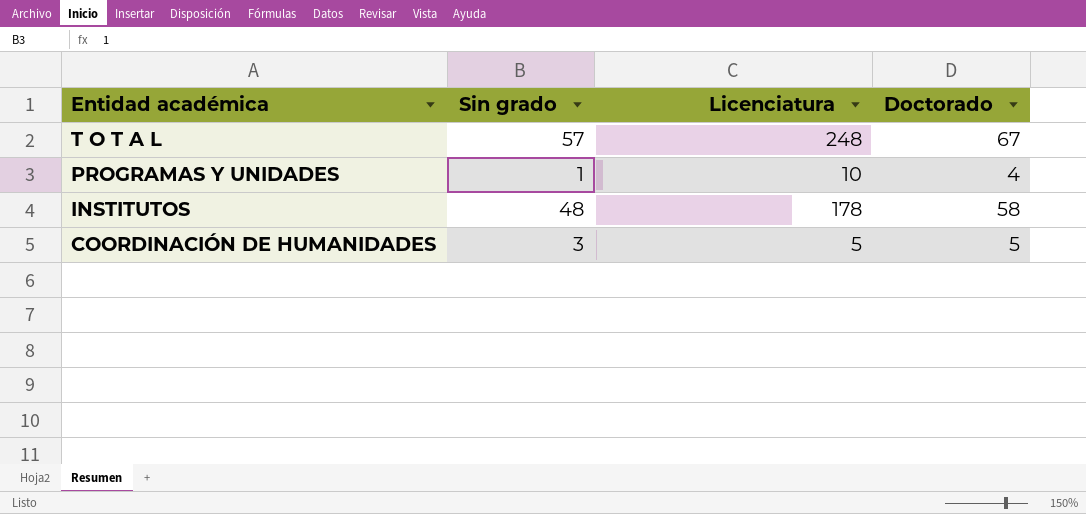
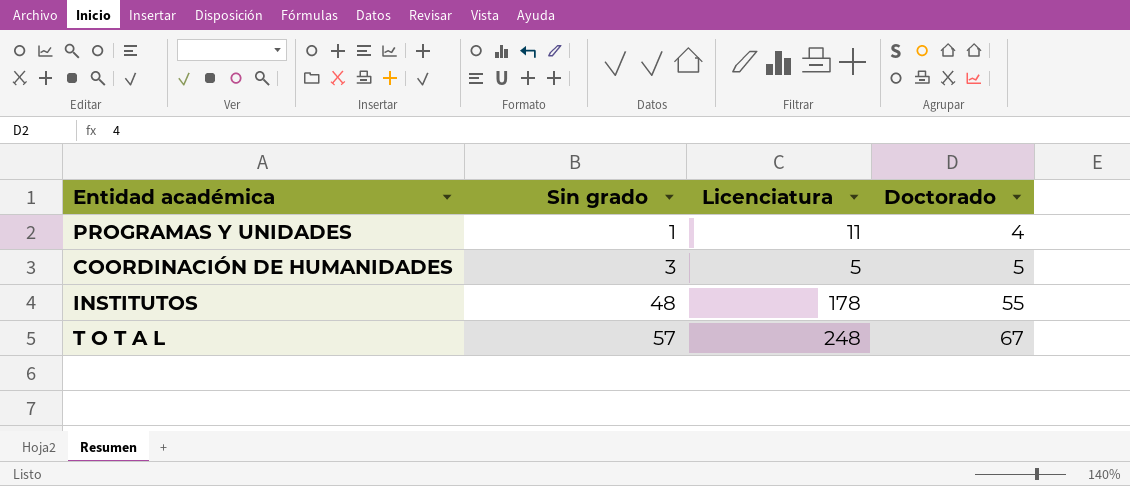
row order: Entidad académica descending -> Sin grado ascending
PROGRAMAS Y UNIDADES | Licenciatura: 10 -> 11
INSTITUTOS | Doctorado: 58 -> 55

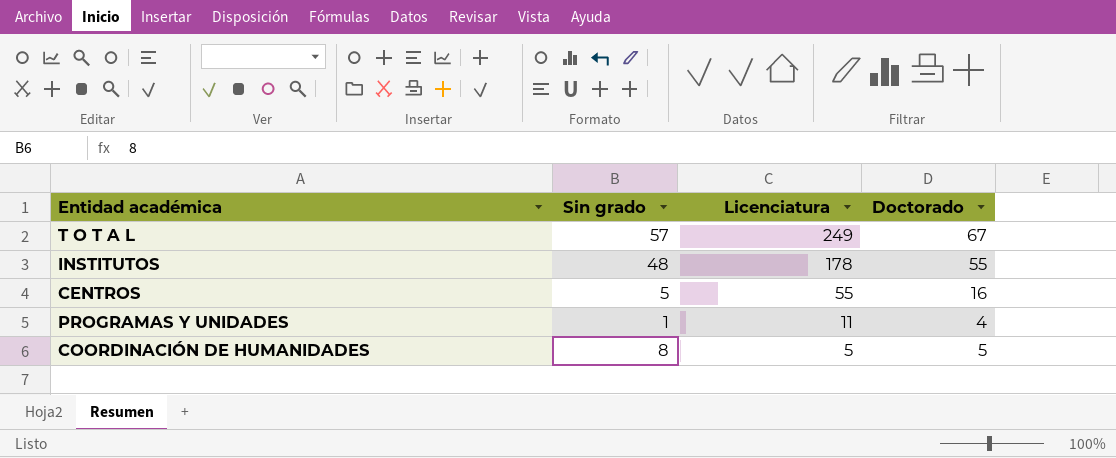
row order: Sin grado ascending -> Licenciatura descending
T O T A L | Licenciatura: 248 -> 249
row CENTROS: none -> 5 | 55 | 16
COORDINACIÓN DE HUMANIDADES | Sin grado: 3 -> 8

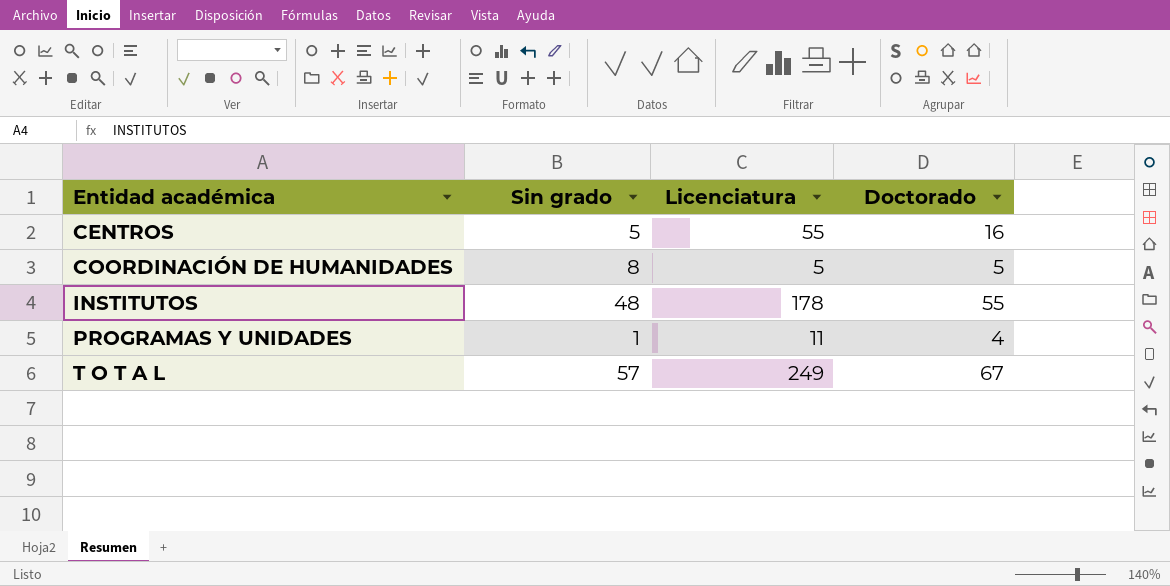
row order: Licenciatura descending -> Entidad académica ascending

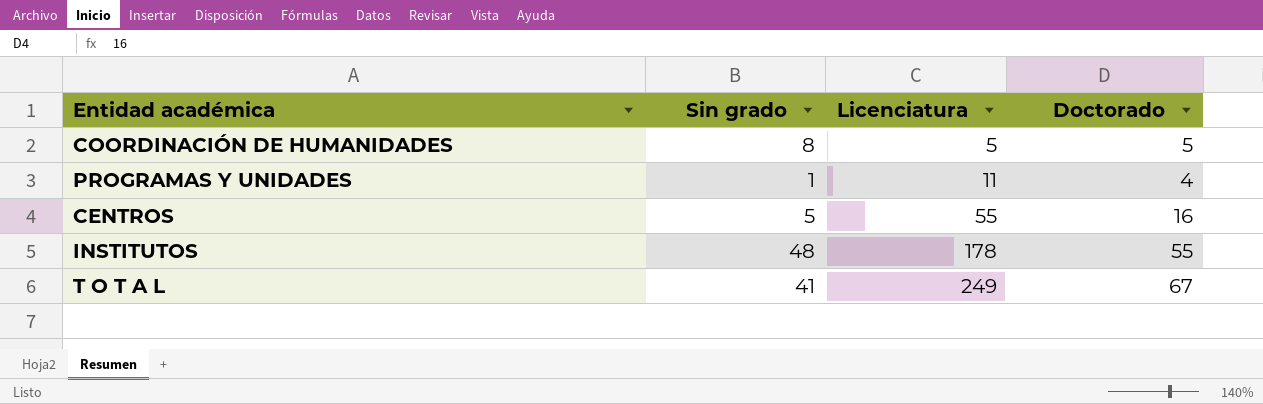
row order: Entidad académica ascending -> Licenciatura ascending
T O T A L | Sin grado: 57 -> 41

